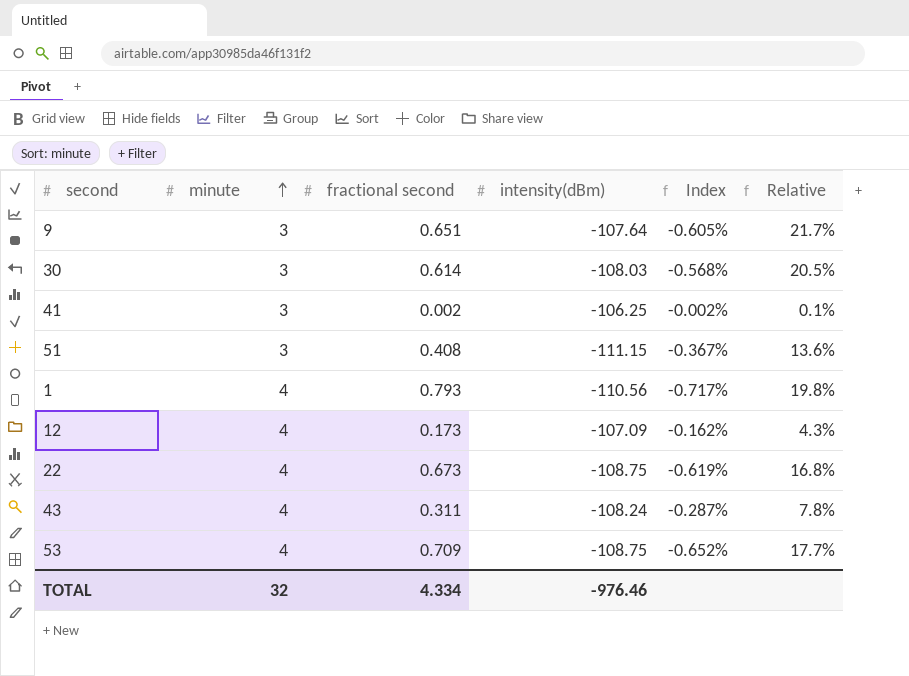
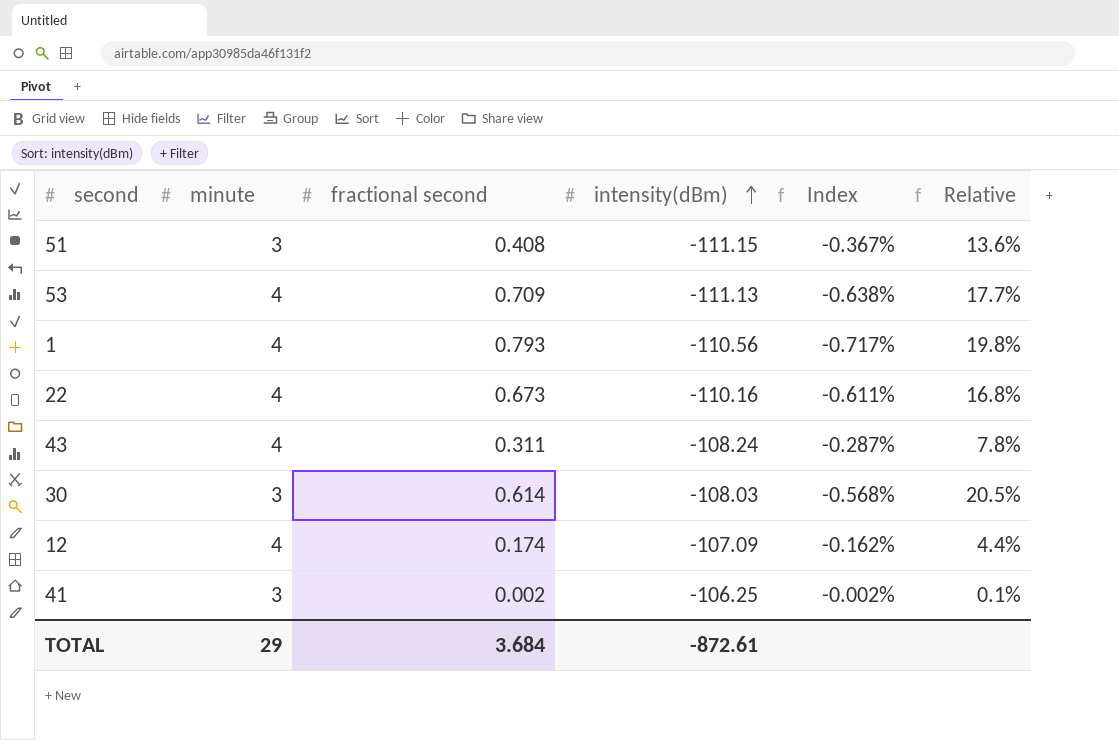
row order: minute ascending -> intensity(dBm) ascending
row 9: 3 | 0.651 | -107.64 | -0.605% | 21.7% -> none
53 | intensity(dBm): -108.75 -> -111.13
53 | Index: -0.652% -> -0.638%
22 | intensity(dBm): -108.75 -> -110.16
22 | Index: -0.619% -> -0.611%
12 | fractional second: 0.173 -> 0.174
12 | Relative: 4.3% -> 4.4%
TOTAL | minute: 32 -> 29
TOTAL | fractional second: 4.334 -> 3.684
TOTAL | intensity(dBm): -976.46 -> -872.61

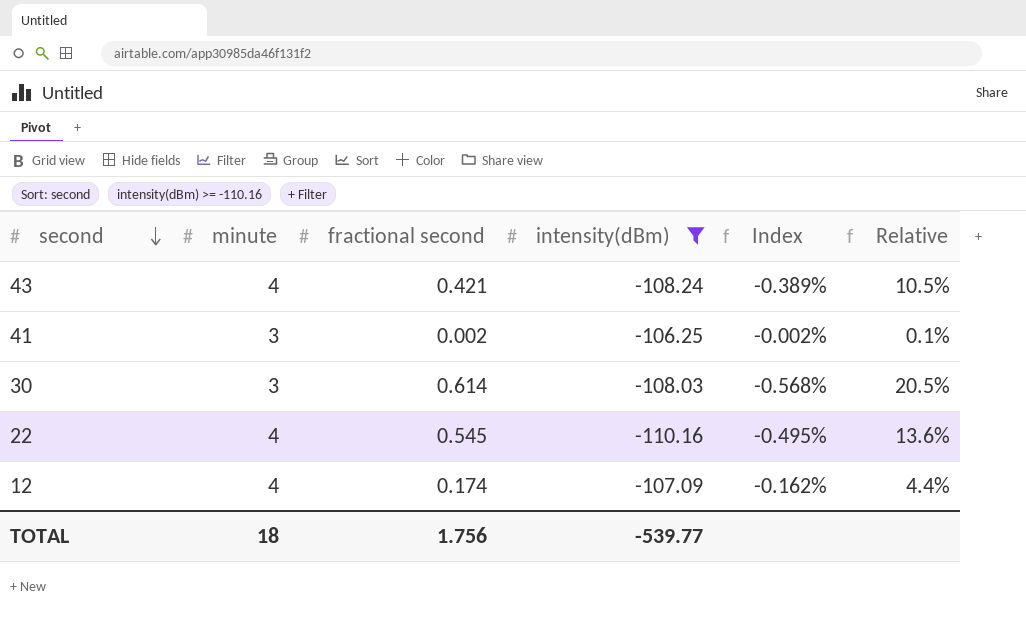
filter: none -> intensity(dBm) >= -110.16
row order: intensity(dBm) ascending -> second descending
43 | fractional second: 0.311 -> 0.421
43 | Index: -0.287% -> -0.389%
43 | Relative: 7.8% -> 10.5%
22 | fractional second: 0.673 -> 0.545
22 | Index: -0.611% -> -0.495%
22 | Relative: 16.8% -> 13.6%
TOTAL | minute: 29 -> 18
TOTAL | fractional second: 3.684 -> 1.756
TOTAL | intensity(dBm): -872.61 -> -539.77

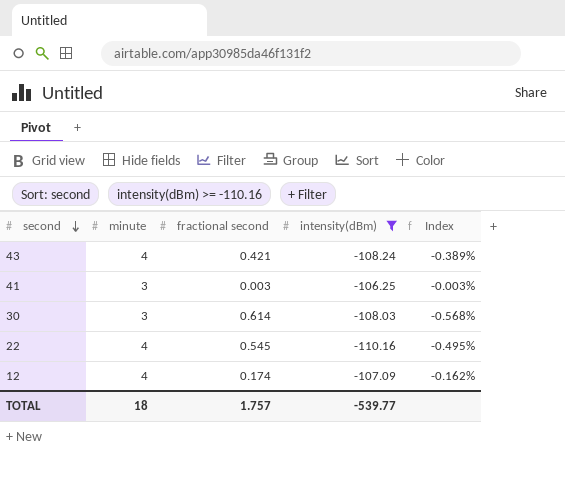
column Relative | formula: [fractional second] / [minute] -> none
41 | fractional second: 0.002 -> 0.003
41 | Index: -0.002% -> -0.003%
TOTAL | fractional second: 1.756 -> 1.757

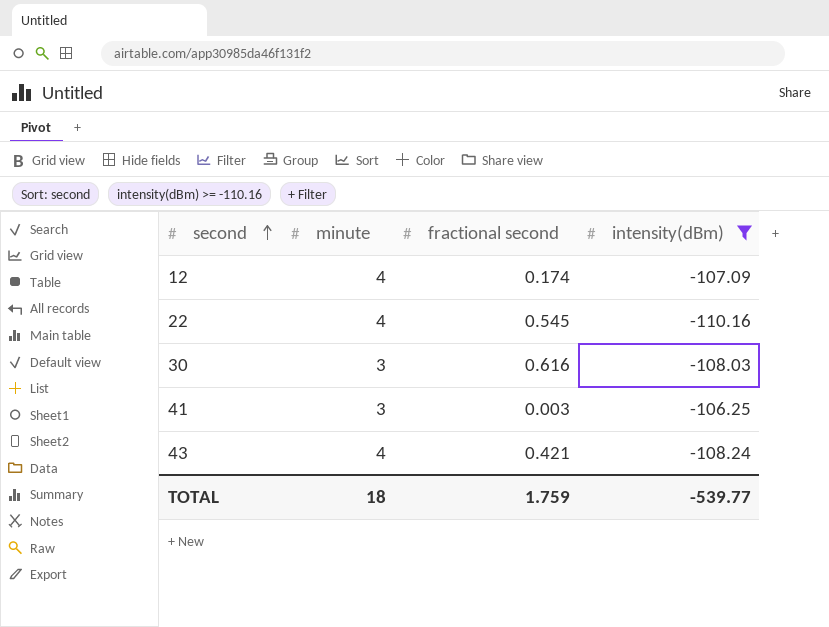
row order: second descending -> second ascending
column Index | formula: [fractional second] / [intensity(dBm)] -> none
30 | fractional second: 0.614 -> 0.616
TOTAL | fractional second: 1.757 -> 1.759

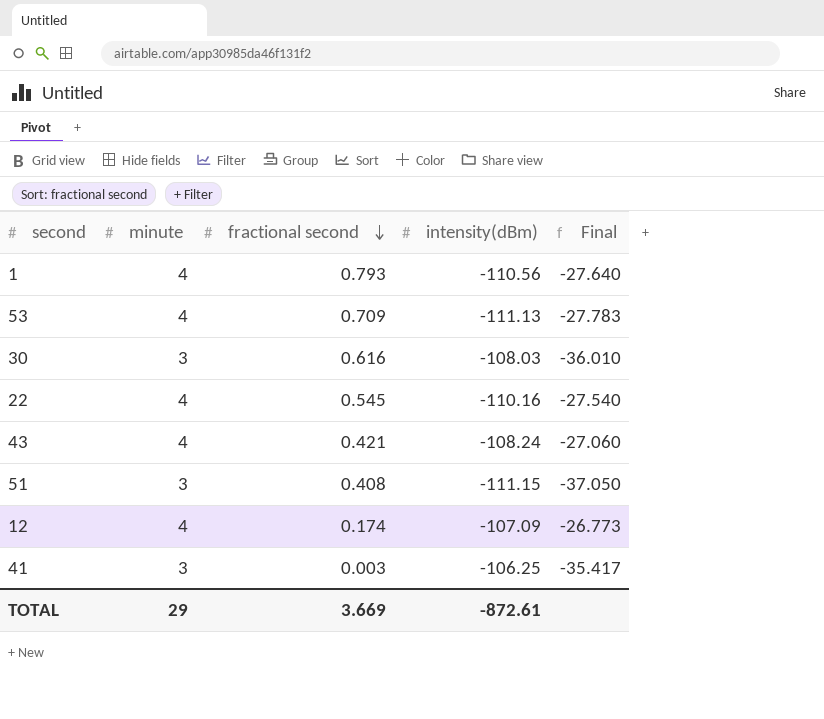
filter: intensity(dBm) >= -110.16 -> none
row order: second ascending -> fractional second descending
column Final | formula: none -> [intensity(dBm)] / [minute]
TOTAL | minute: 18 -> 29
TOTAL | fractional second: 1.759 -> 3.669
TOTAL | intensity(dBm): -539.77 -> -872.61

